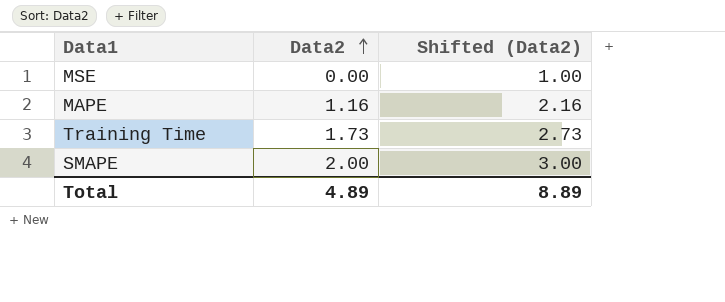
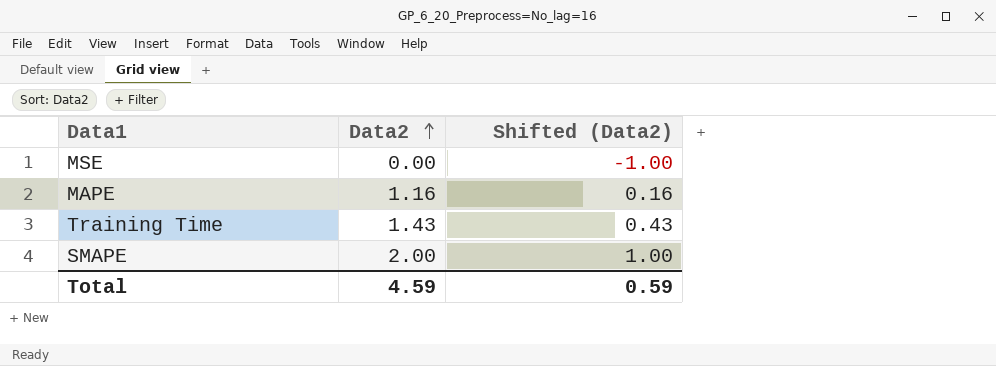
column Shifted (Data2) | formula: [Data2] + 1 -> [Data2] - 1
Training Time | Data2: 1.73 -> 1.43
Total | Data2: 4.89 -> 4.59
Total | Shifted (Data2): 8.89 -> 0.59

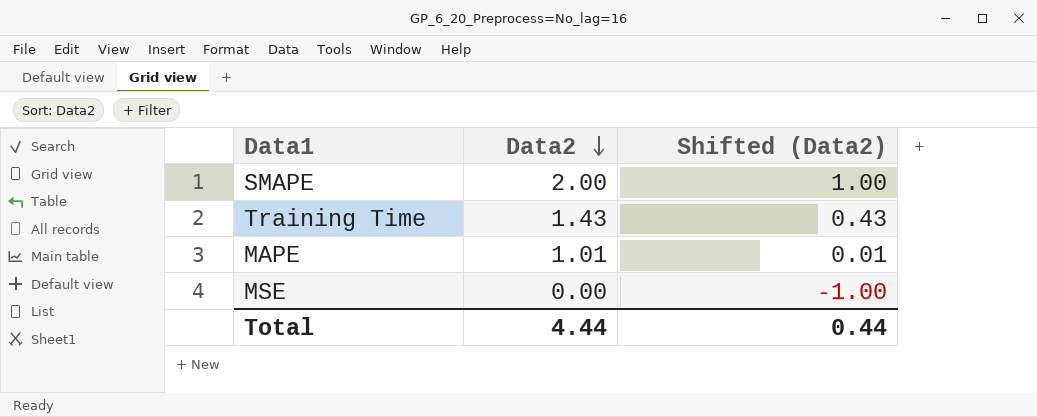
row order: Data2 ascending -> Data2 descending
MAPE | Data2: 1.16 -> 1.01
MAPE | Shifted (Data2): 0.16 -> 0.01
Total | Data2: 4.59 -> 4.44
Total | Shifted (Data2): 0.59 -> 0.44

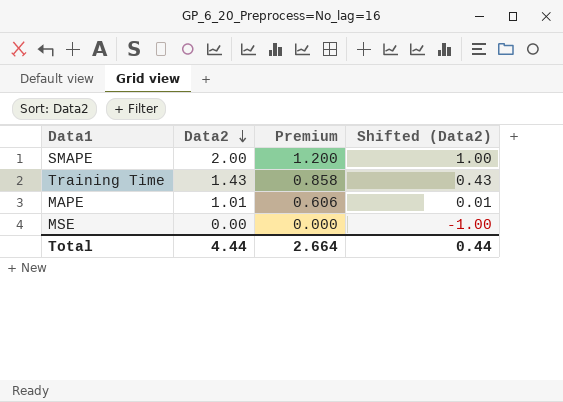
column Premium | formula: none -> [Data2] * 0.6

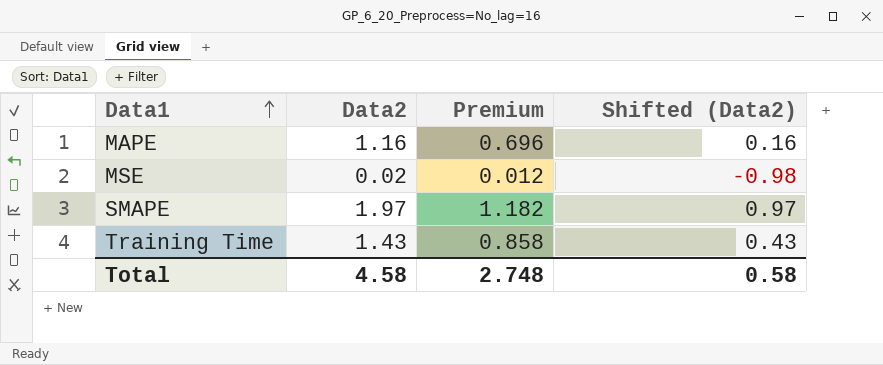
row order: Data2 descending -> Data1 ascending
MAPE | Data2: 1.01 -> 1.16
MAPE | Premium: 0.606 -> 0.696
MAPE | Shifted (Data2): 0.01 -> 0.16
MSE | Data2: 0.00 -> 0.02
MSE | Premium: 0.000 -> 0.012
MSE | Shifted (Data2): -1.00 -> -0.98
SMAPE | Data2: 2.00 -> 1.97
SMAPE | Premium: 1.200 -> 1.182
SMAPE | Shifted (Data2): 1.00 -> 0.97
Total | Data2: 4.44 -> 4.58
Total | Premium: 2.664 -> 2.748
Total | Shifted (Data2): 0.44 -> 0.58

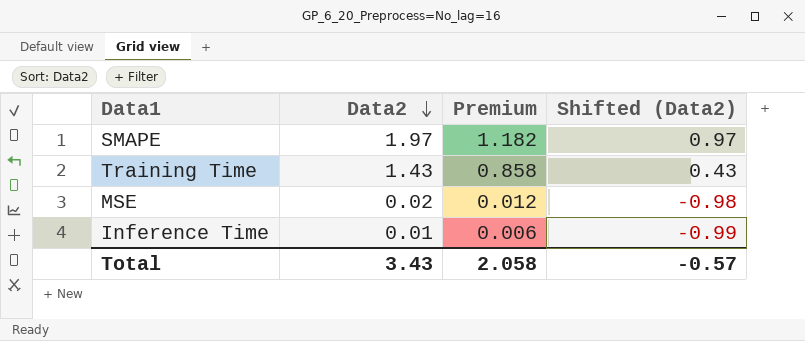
row order: Data1 ascending -> Data2 descending
row MAPE: 1.16 | 0.696 | 0.16 -> none
row Inference Time: none -> 0.01 | 0.006 | -0.99
Total | Data2: 4.58 -> 3.43
Total | Premium: 2.748 -> 2.058
Total | Shifted (Data2): 0.58 -> -0.57

